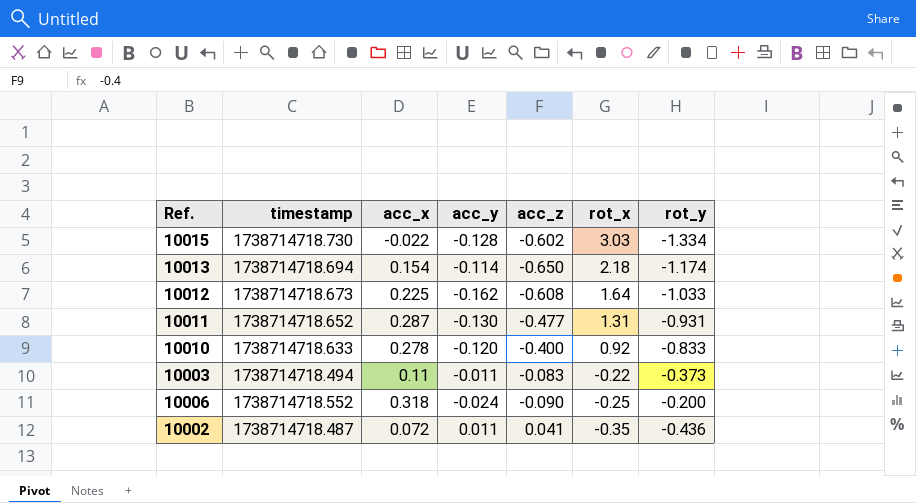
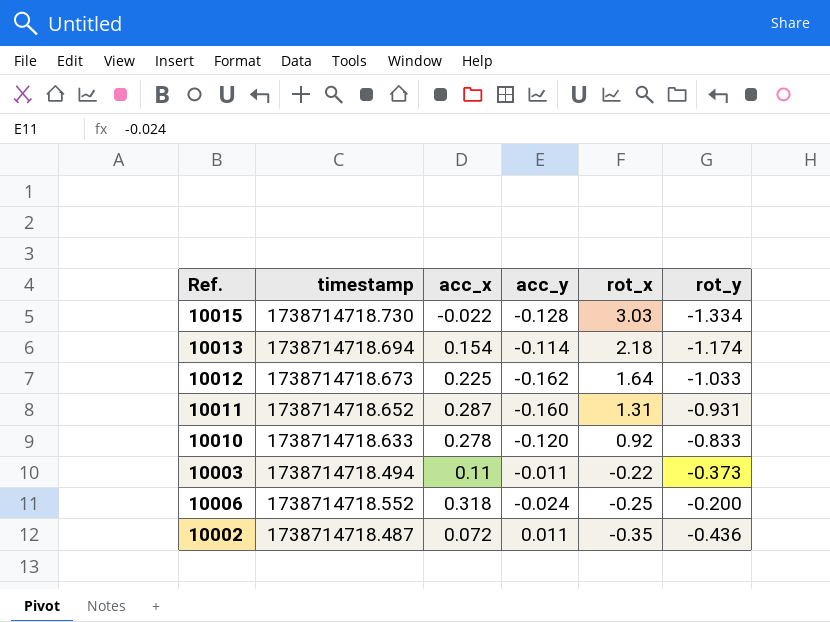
column acc_z | position: 5 -> none
10011 | acc_y: -0.130 -> -0.160

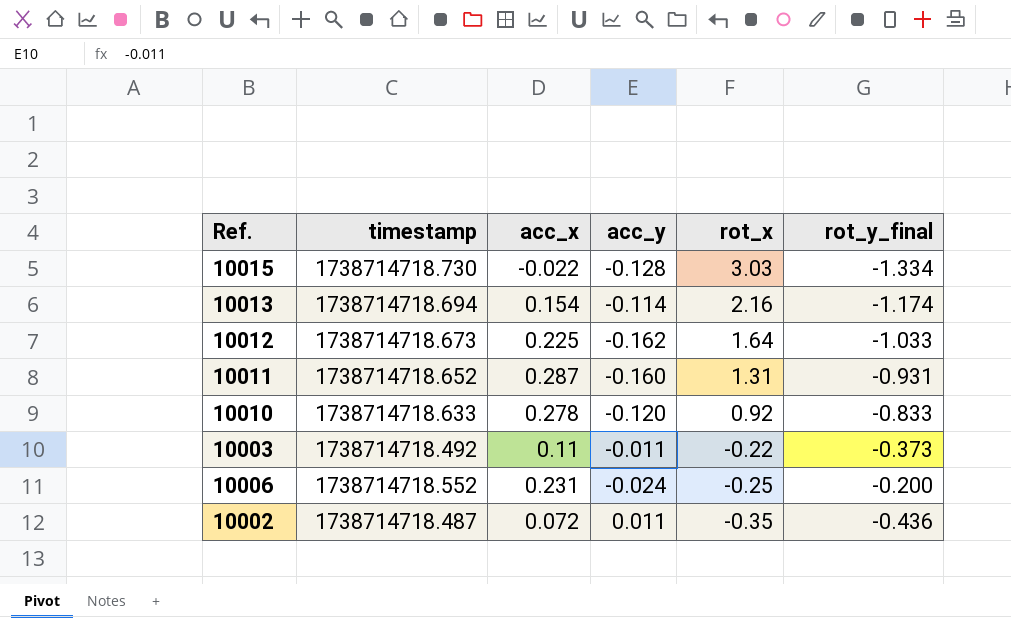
column name: rot_y -> rot_y_final
10013 | rot_x: 2.18 -> 2.16
10003 | timestamp: 1738714718.494 -> 1738714718.492
10006 | acc_x: 0.318 -> 0.231

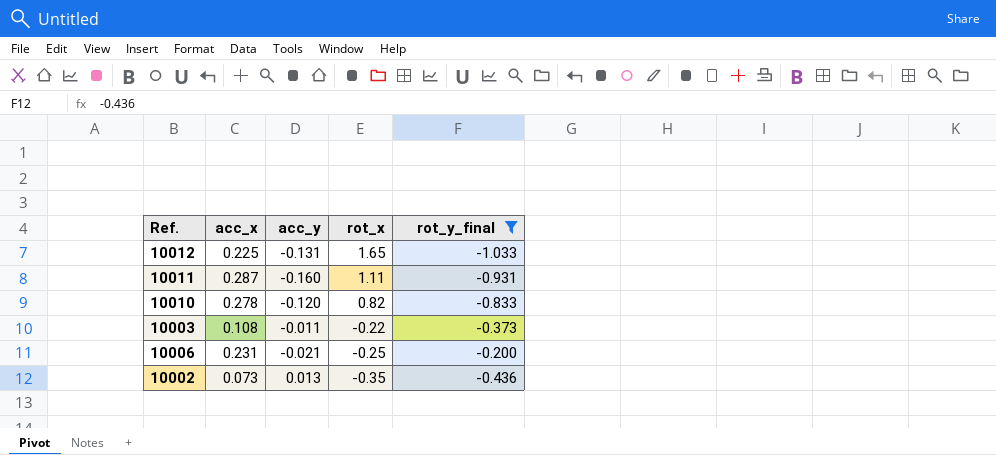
filter: none -> rot_y_final >= -1.033
column timestamp | position: 2 -> none
10012 | acc_y: -0.162 -> -0.131
10012 | rot_x: 1.64 -> 1.65
10011 | rot_x: 1.31 -> 1.11
10010 | rot_x: 0.92 -> 0.82
10003 | acc_x: 0.11 -> 0.108
10006 | acc_y: -0.024 -> -0.021
10002 | acc_x: 0.072 -> 0.073
10002 | acc_y: 0.011 -> 0.013

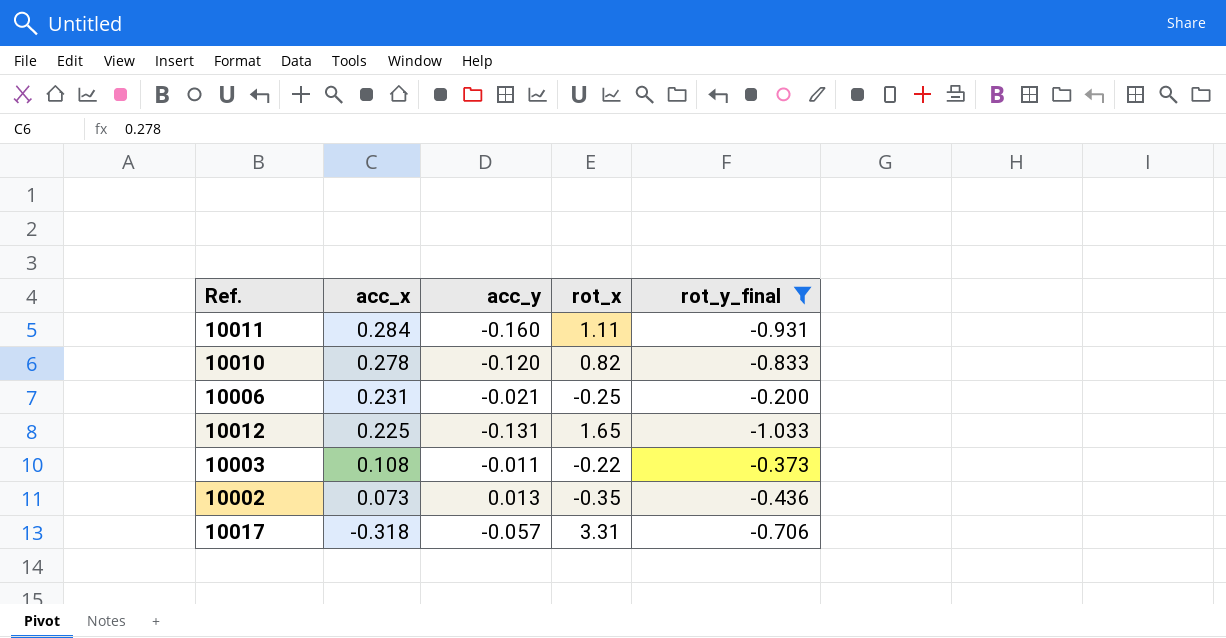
row order: rot_x descending -> acc_x descending
10011 | acc_x: 0.287 -> 0.284
row 10017: none -> -0.318 | -0.057 | 3.31 | -0.706

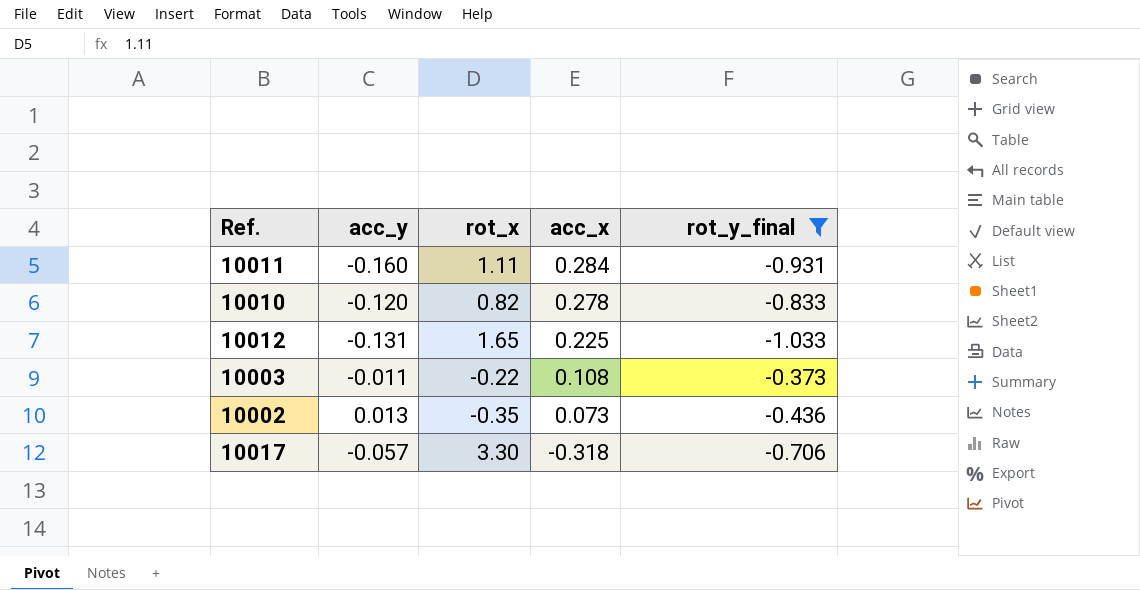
column acc_x | position: 2 -> 4
row 10006: 0.231 | -0.021 | -0.25 | -0.200 -> none
10017 | rot_x: 3.31 -> 3.30

